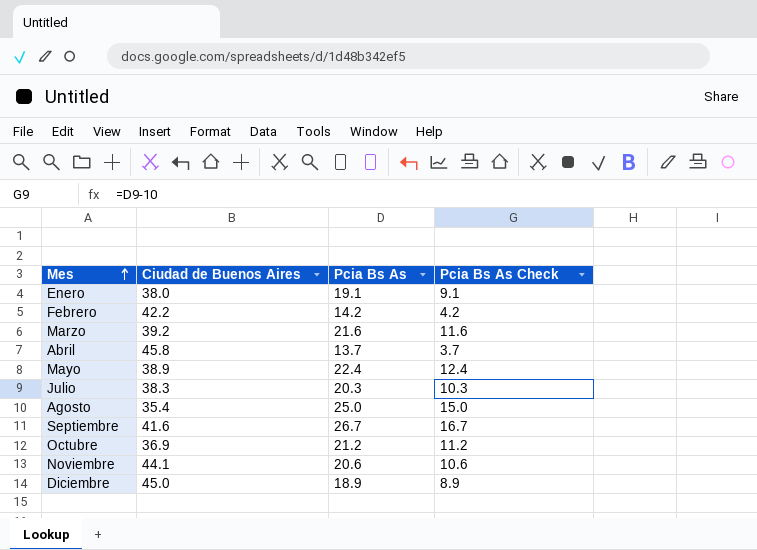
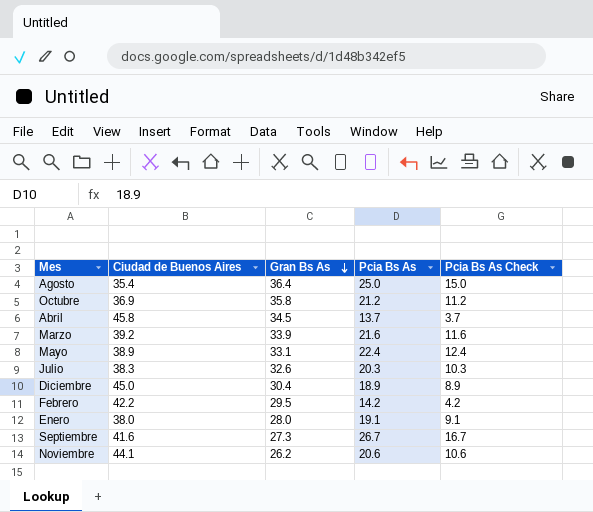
row order: Mes ascending -> Gran Bs As descending
column Gran Bs As | position: none -> 3

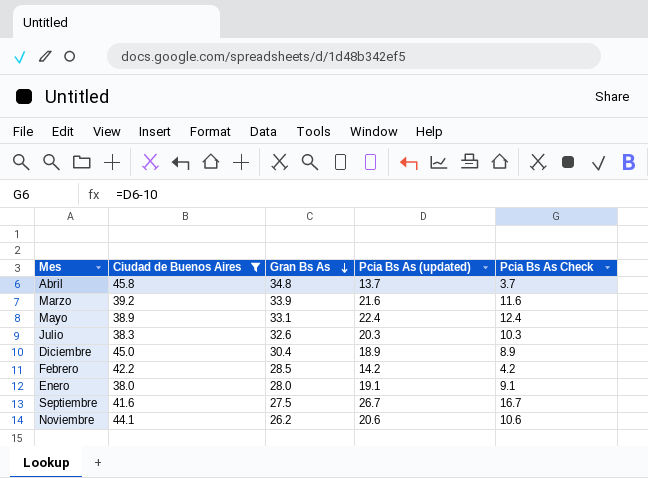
filter: none -> Ciudad de Buenos Aires >= 38.0
column name: Pcia Bs As -> Pcia Bs As (updated)
Abril | Gran Bs As: 34.5 -> 34.8
Febrero | Gran Bs As: 29.5 -> 28.5
Septiembre | Gran Bs As: 27.3 -> 27.5

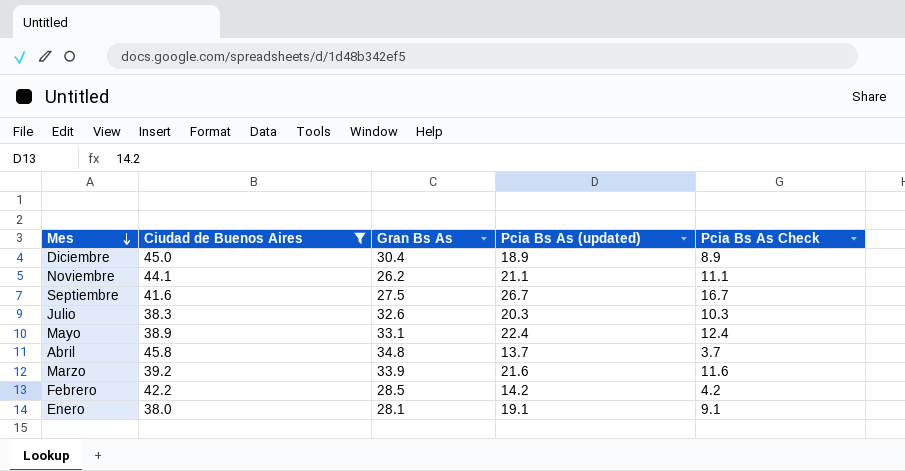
row order: Gran Bs As descending -> Mes descending
Noviembre | Pcia Bs As (updated): 20.6 -> 21.1
Noviembre | Pcia Bs As Check: 10.6 -> 11.1
Enero | Gran Bs As: 28.0 -> 28.1

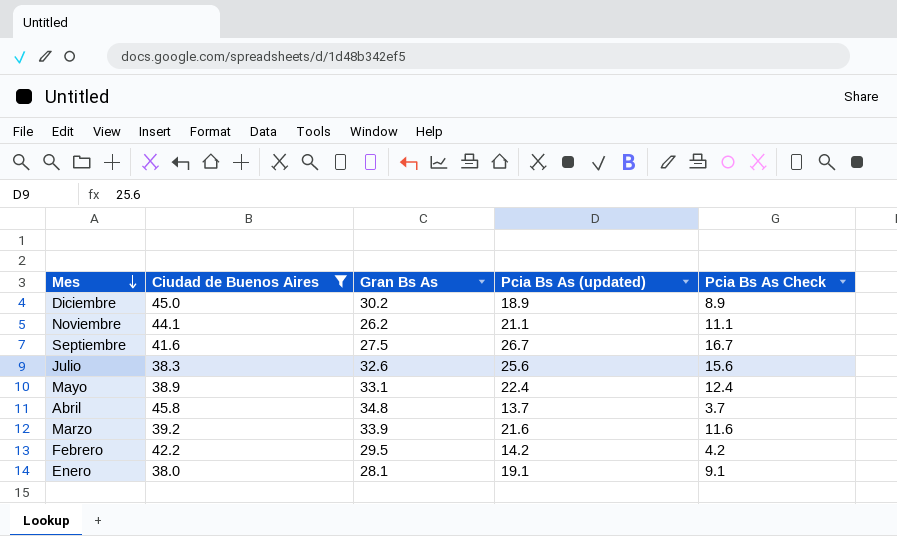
Diciembre | Gran Bs As: 30.4 -> 30.2
Julio | Pcia Bs As (updated): 20.3 -> 25.6
Julio | Pcia Bs As Check: 10.3 -> 15.6
Febrero | Gran Bs As: 28.5 -> 29.5

